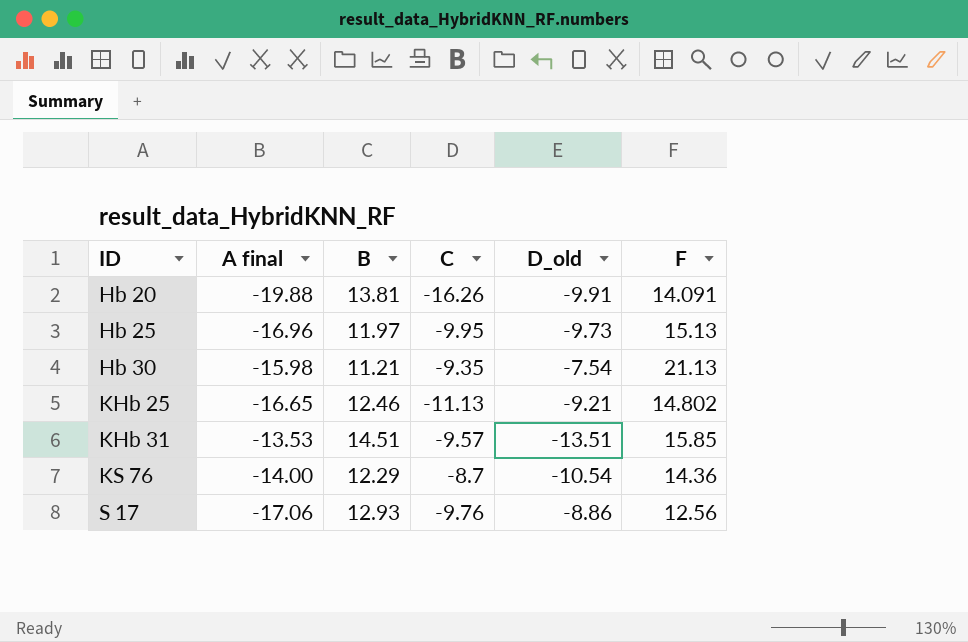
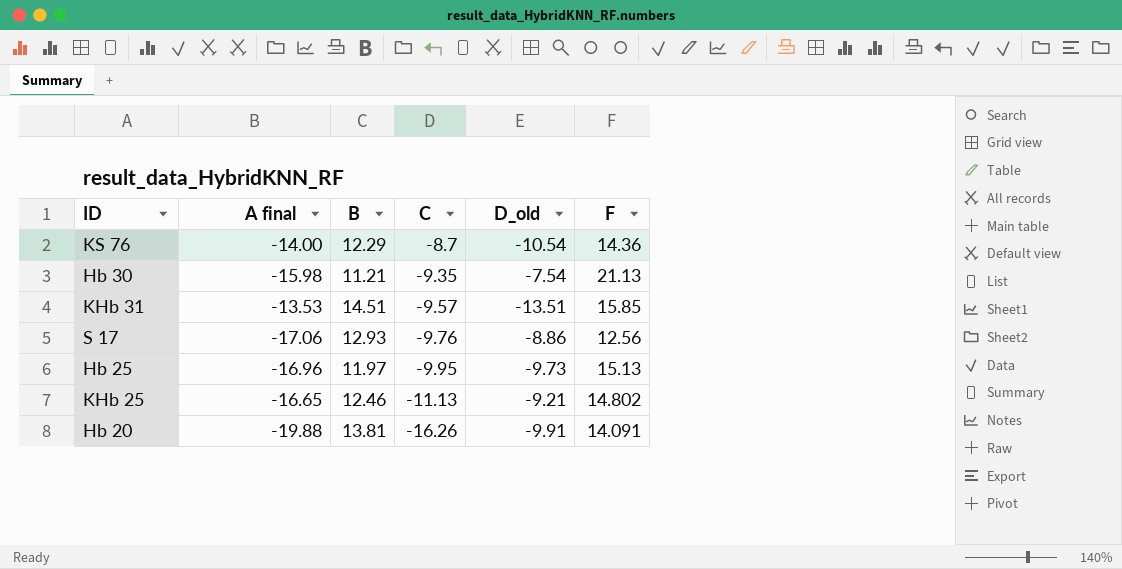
row order: ID ascending -> C descending

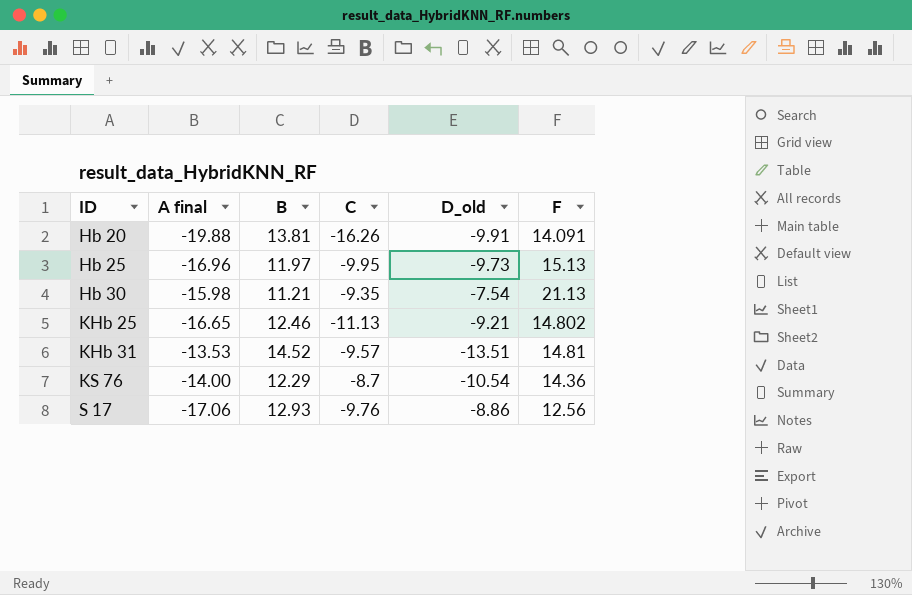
row order: C descending -> ID ascending
KHb 31 | B: 14.51 -> 14.52
KHb 31 | F: 15.85 -> 14.81

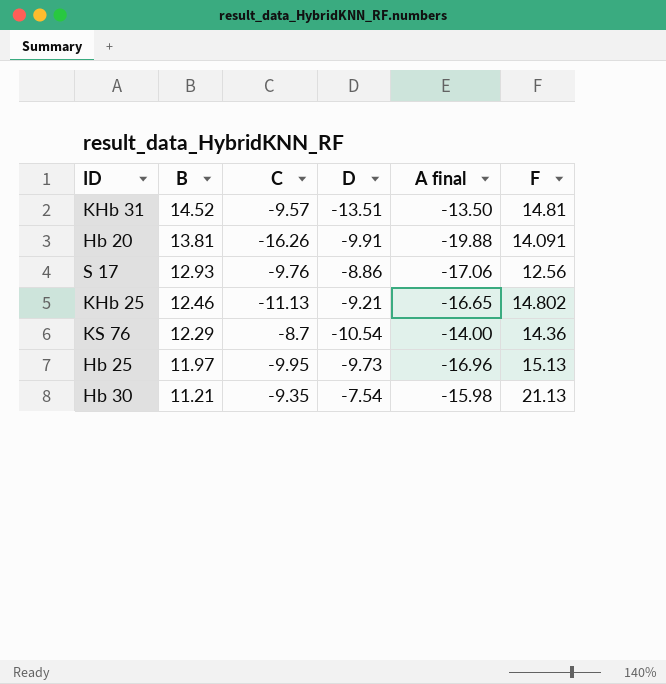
row order: ID ascending -> B descending
column name: D_old -> D
column A final | position: 2 -> 5
KHb 31 | A final: -13.53 -> -13.50

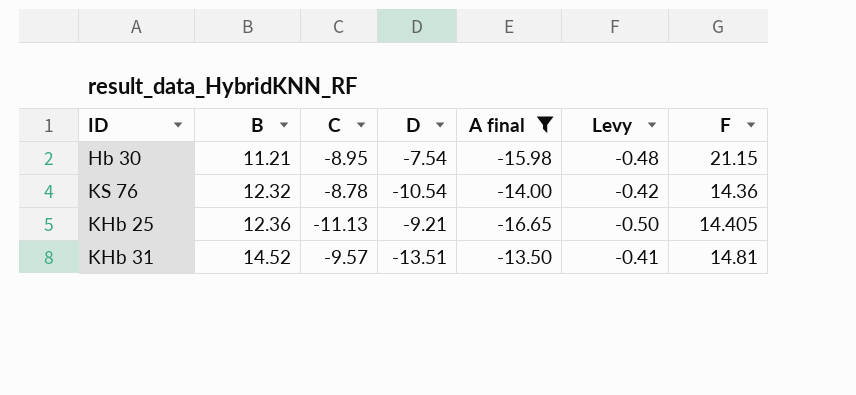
filter: none -> A final >= -16.65
row order: B descending -> B ascending
column Levy | formula: none -> [A final] * 0.03
Hb 30 | C: -9.35 -> -8.95
Hb 30 | F: 21.13 -> 21.15
KS 76 | B: 12.29 -> 12.32
KS 76 | C: -8.7 -> -8.78
KHb 25 | B: 12.46 -> 12.36
KHb 25 | F: 14.802 -> 14.405

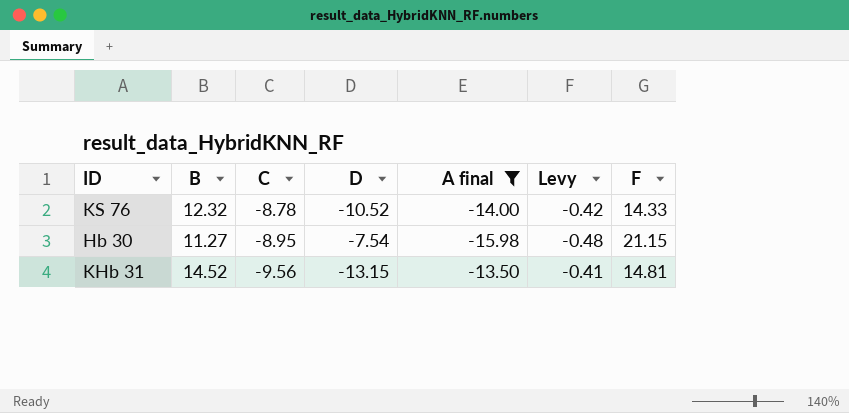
row order: B ascending -> C descending
row KHb 25: 12.36 | -11.13 | -9.21 | -16.65 | -0.50 | 14.405 -> none
KS 76 | D: -10.54 -> -10.52
KS 76 | F: 14.36 -> 14.33
Hb 30 | B: 11.21 -> 11.27
KHb 31 | C: -9.57 -> -9.56
KHb 31 | D: -13.51 -> -13.15

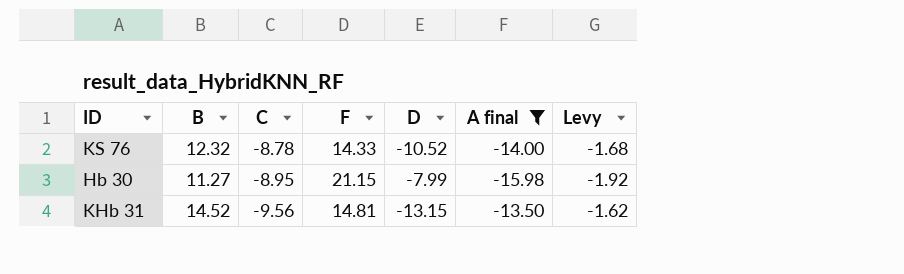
column F | position: 7 -> 4
column Levy | formula: [A final] * 0.03 -> [A final] * 0.12
Hb 30 | D: -7.54 -> -7.99

